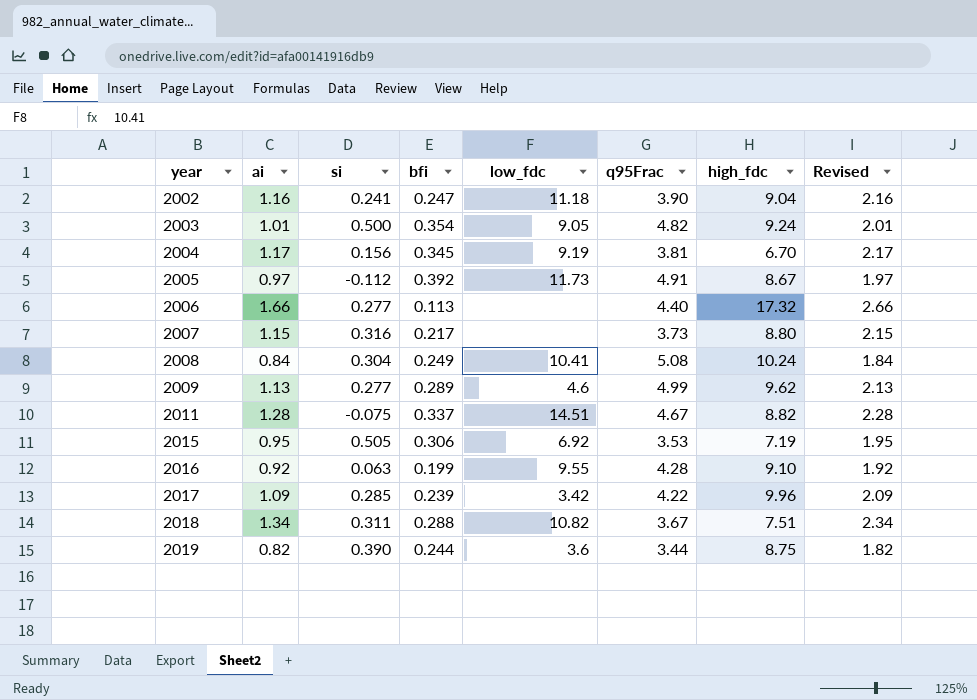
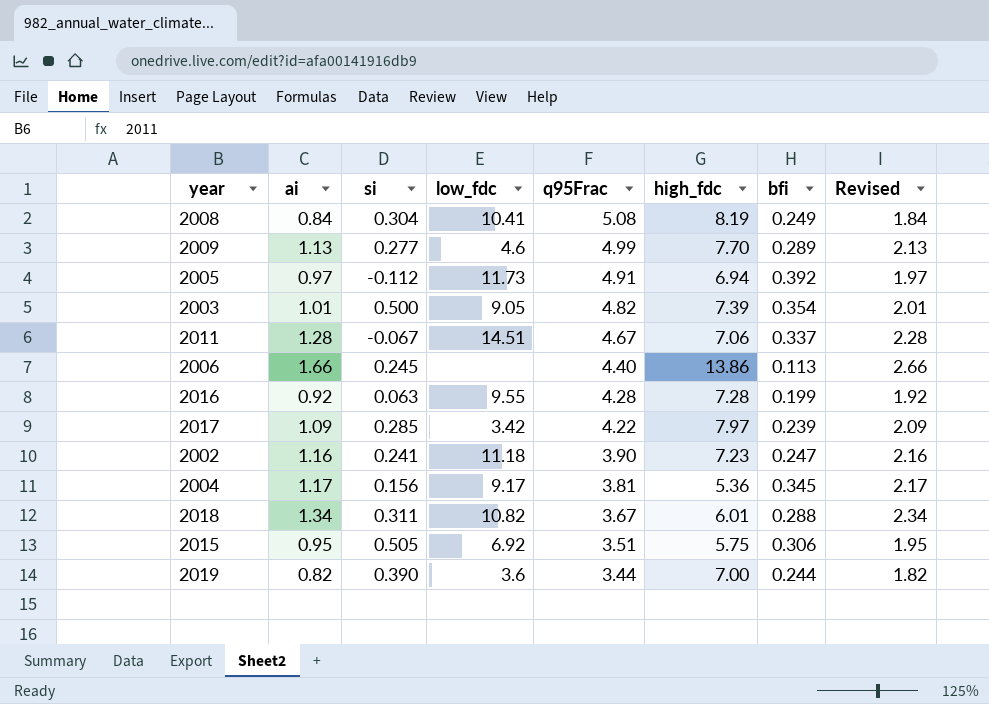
row order: year ascending -> q95Frac descending
column bfi | position: 4 -> 7
row 2007: 1.15 | 0.316 | 0.217 | none | 3.73 | 8.80 | 2.15 -> none
2008 | high_fdc: 10.24 -> 8.19
2009 | high_fdc: 9.62 -> 7.70
2005 | high_fdc: 8.67 -> 6.94
2003 | high_fdc: 9.24 -> 7.39
2011 | si: -0.075 -> -0.067
2011 | high_fdc: 8.82 -> 7.06
2006 | si: 0.277 -> 0.245
2006 | high_fdc: 17.32 -> 13.86
2016 | high_fdc: 9.10 -> 7.28
2017 | high_fdc: 9.96 -> 7.97
2002 | high_fdc: 9.04 -> 7.23
2004 | low_fdc: 9.19 -> 9.17
2004 | high_fdc: 6.70 -> 5.36
2018 | high_fdc: 7.51 -> 6.01
2015 | q95Frac: 3.53 -> 3.51
2015 | high_fdc: 7.19 -> 5.75
2019 | high_fdc: 8.75 -> 7.00

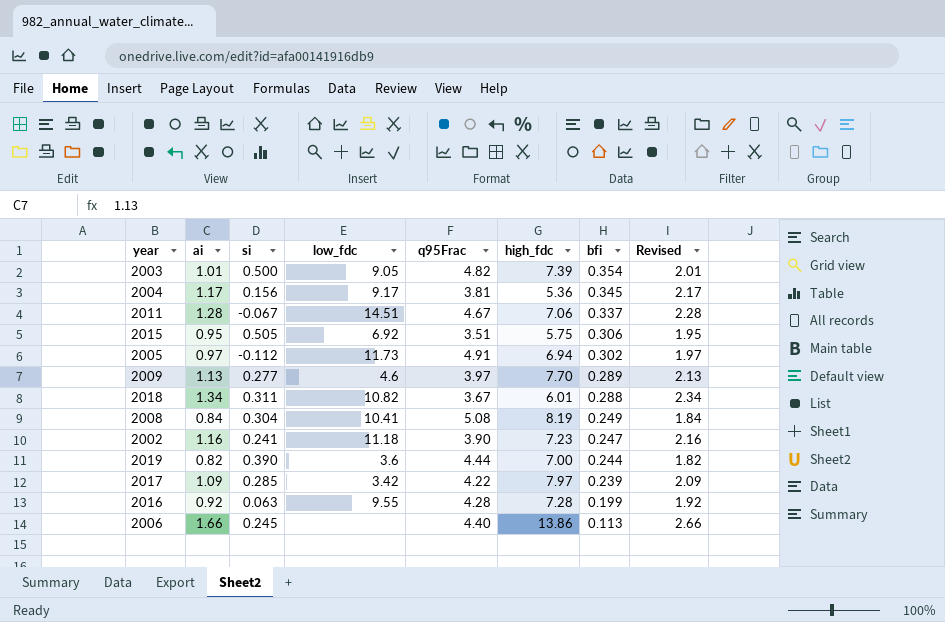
row order: q95Frac descending -> bfi descending
2005 | bfi: 0.392 -> 0.302
2009 | q95Frac: 4.99 -> 3.97
2019 | q95Frac: 3.44 -> 4.44

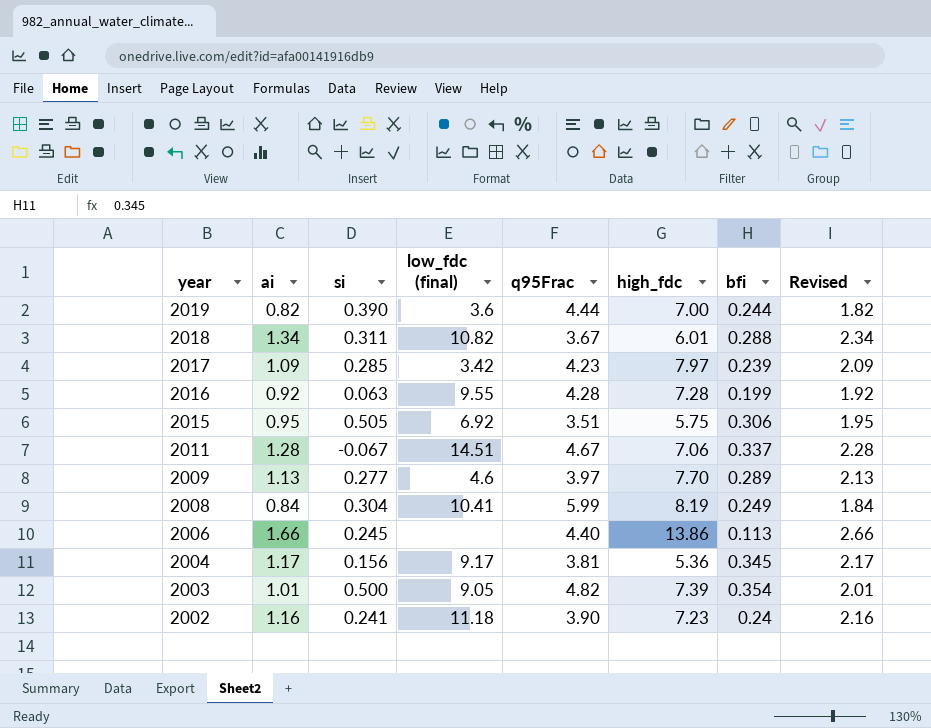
row order: bfi descending -> year descending
column name: low_fdc -> low_fdc (final)
row 2005: 0.97 | -0.112 | 11.73 | 4.91 | 6.94 | 0.302 | 1.97 -> none
2017 | q95Frac: 4.22 -> 4.23
2008 | q95Frac: 5.08 -> 5.99
2002 | bfi: 0.247 -> 0.24

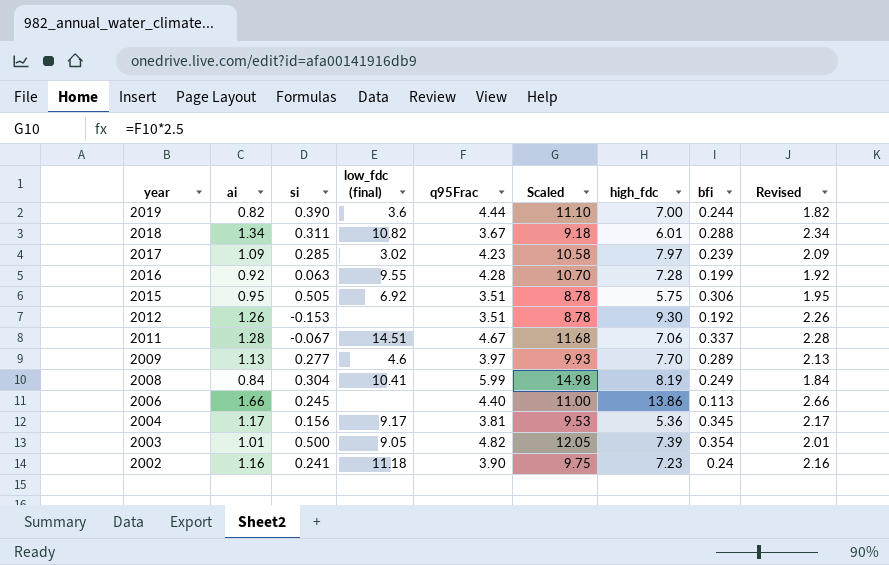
column Scaled | formula: none -> [q95Frac] * 2.5
2017 | low_fdc (final): 3.42 -> 3.02
row 2012: none -> 1.26 | -0.153 | none | 3.51 | 8.78 | 9.30 | 0.192 | 2.26

